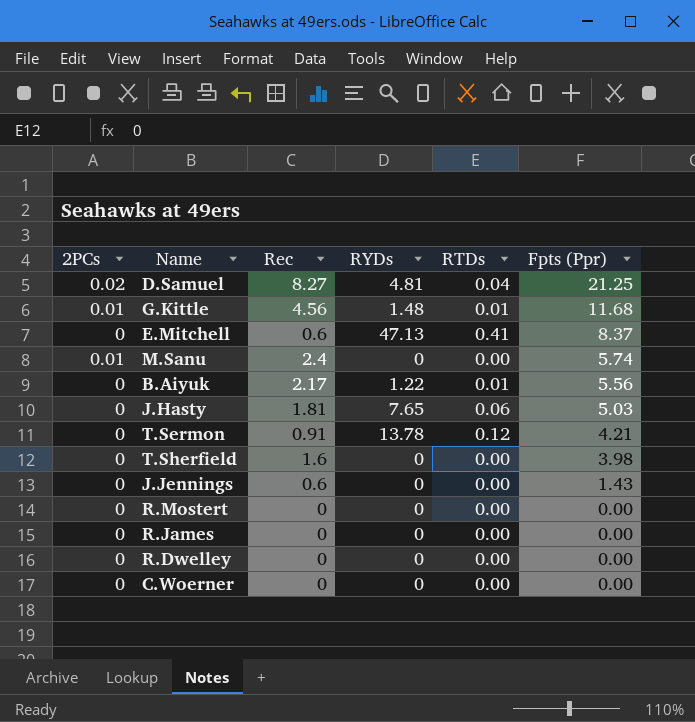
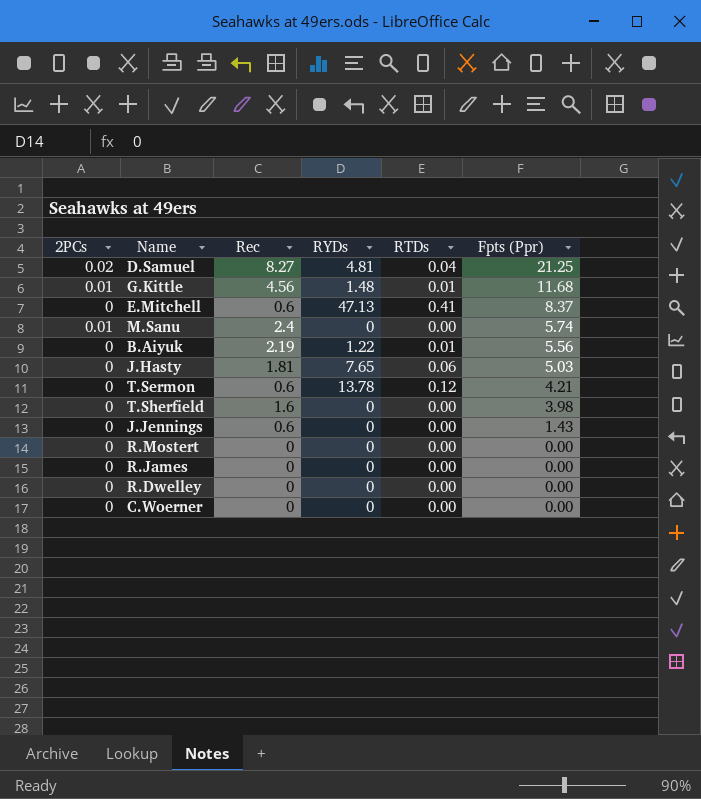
B.Aiyuk | Rec: 2.17 -> 2.19
T.Sermon | Rec: 0.91 -> 0.6

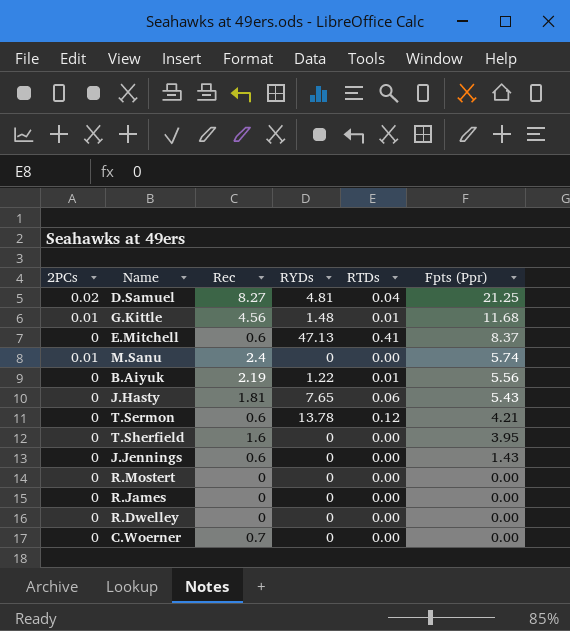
J.Hasty | Fpts (Ppr): 5.03 -> 5.43
T.Sherfield | Fpts (Ppr): 3.98 -> 3.95
C.Woerner | Rec: 0 -> 0.7

